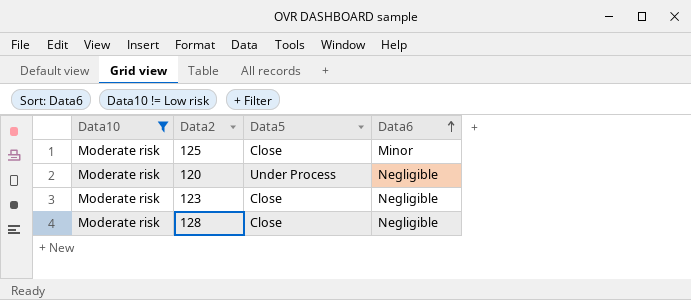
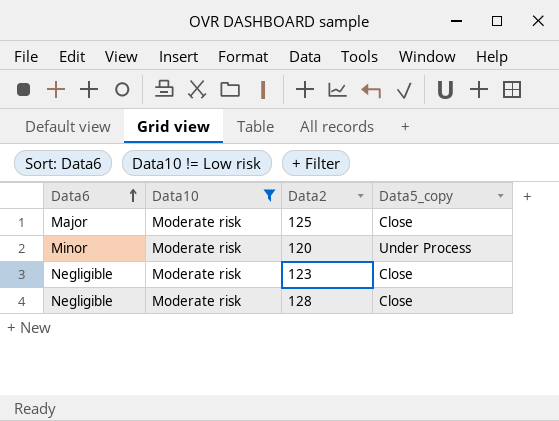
column Data6 | position: 4 -> 1
column name: Data5 -> Data5_copy
125 | Data6: Minor -> Major
120 | Data6: Negligible -> Minor

